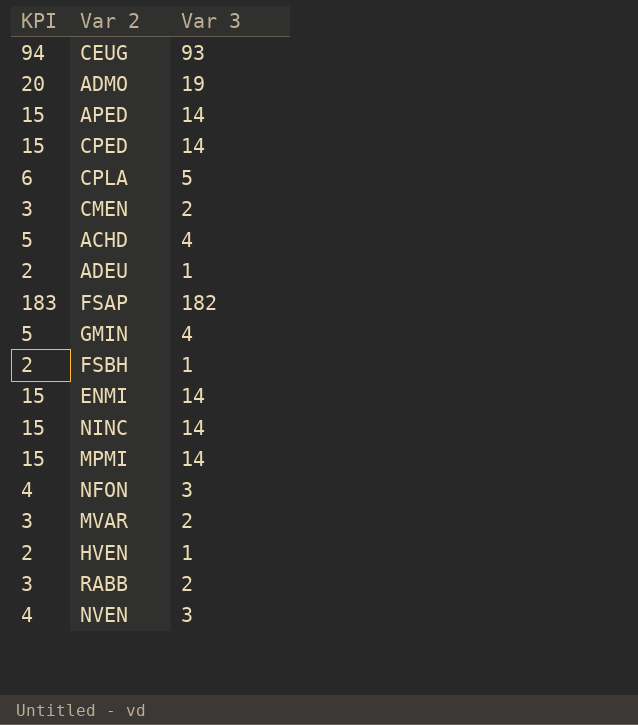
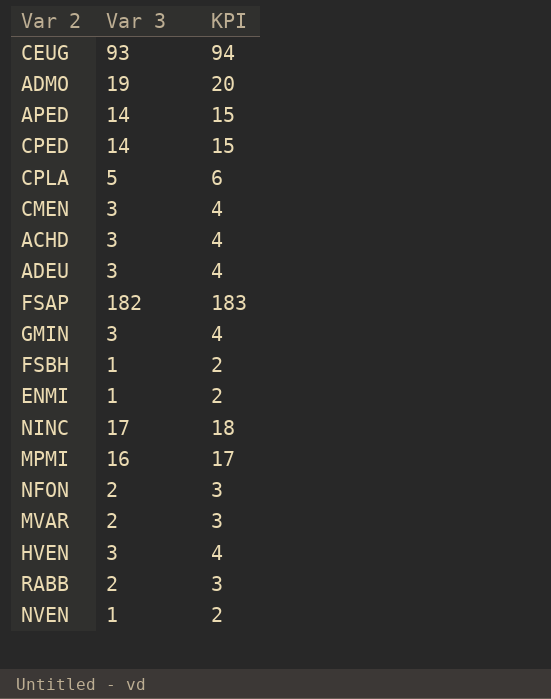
column KPI | position: 1 -> 3
CMEN | Var 3: 2 -> 3
CMEN | KPI: 3 -> 4
ACHD | Var 3: 4 -> 3
ACHD | KPI: 5 -> 4
ADEU | Var 3: 1 -> 3
ADEU | KPI: 2 -> 4
GMIN | Var 3: 4 -> 3
GMIN | KPI: 5 -> 4
ENMI | Var 3: 14 -> 1
ENMI | KPI: 15 -> 2
NINC | Var 3: 14 -> 17
NINC | KPI: 15 -> 18
MPMI | Var 3: 14 -> 16
MPMI | KPI: 15 -> 17
NFON | Var 3: 3 -> 2
NFON | KPI: 4 -> 3
HVEN | Var 3: 1 -> 3
HVEN | KPI: 2 -> 4
NVEN | Var 3: 3 -> 1
NVEN | KPI: 4 -> 2

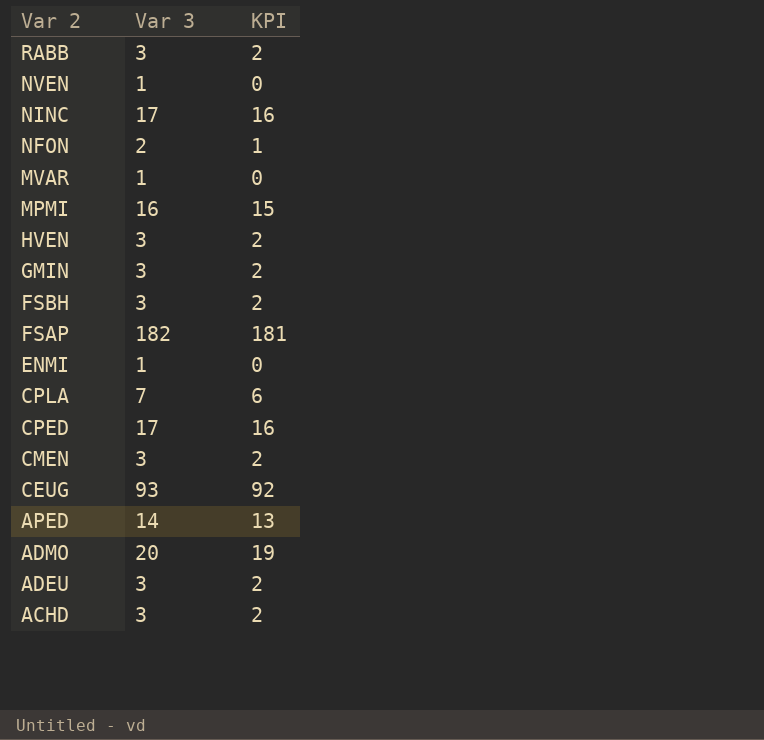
row order: none -> Var 2 descending
column KPI | formula: [Var 3] + 1 -> [Var 3] - 1
RABB | Var 3: 2 -> 3
MVAR | Var 3: 2 -> 1
FSBH | Var 3: 1 -> 3
CPLA | Var 3: 5 -> 7
CPED | Var 3: 14 -> 17
ADMO | Var 3: 19 -> 20

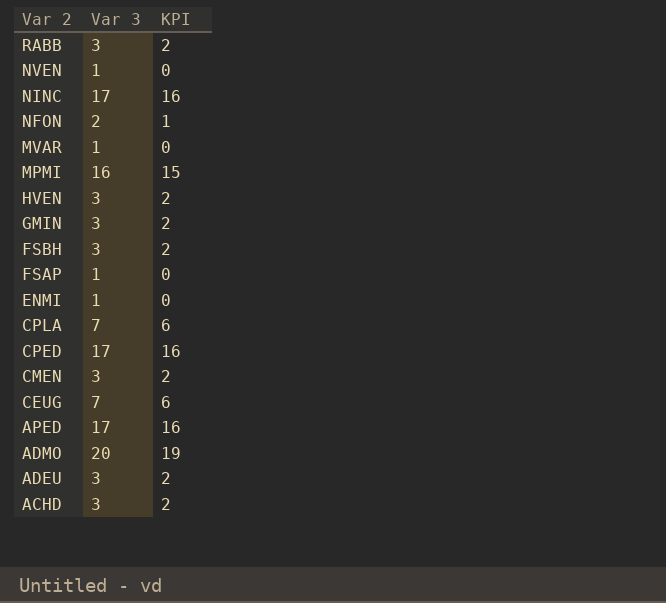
FSAP | Var 3: 182 -> 1
FSAP | KPI: 181 -> 0
CEUG | Var 3: 93 -> 7
CEUG | KPI: 92 -> 6
APED | Var 3: 14 -> 17
APED | KPI: 13 -> 16

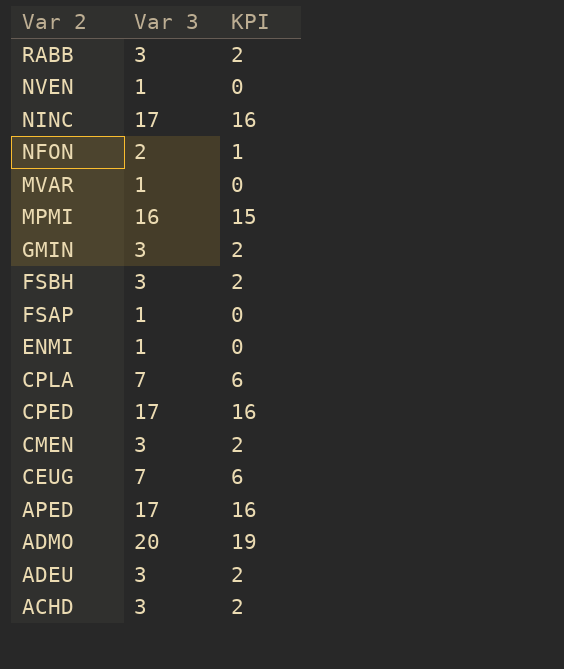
row HVEN: 3 | 2 -> none

